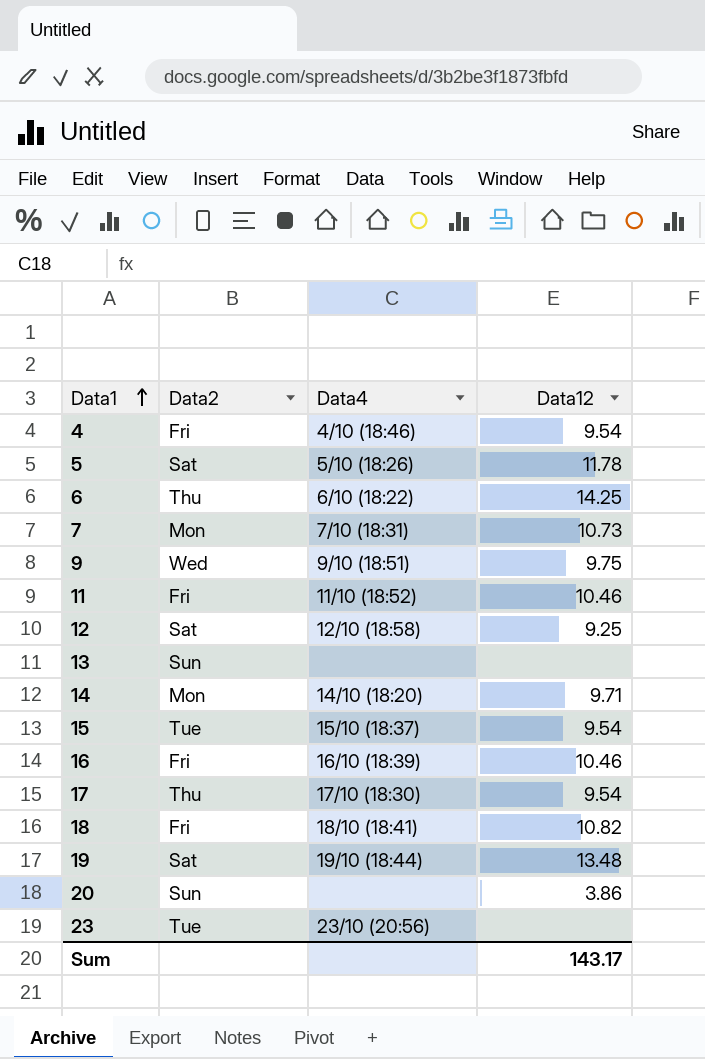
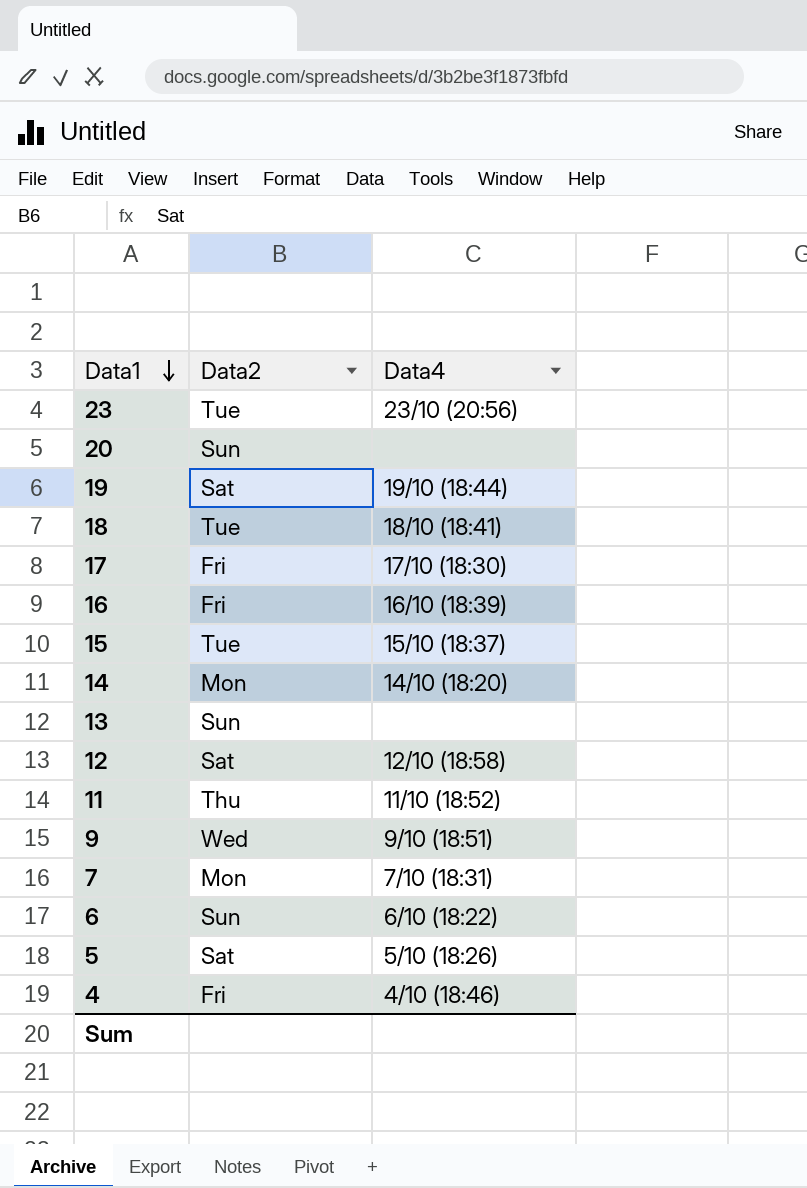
row order: Data1 ascending -> Data1 descending
column Data12 | position: 4 -> none
18 | Data2: Fri -> Tue
17 | Data2: Thu -> Fri
11 | Data2: Fri -> Thu
6 | Data2: Thu -> Sun

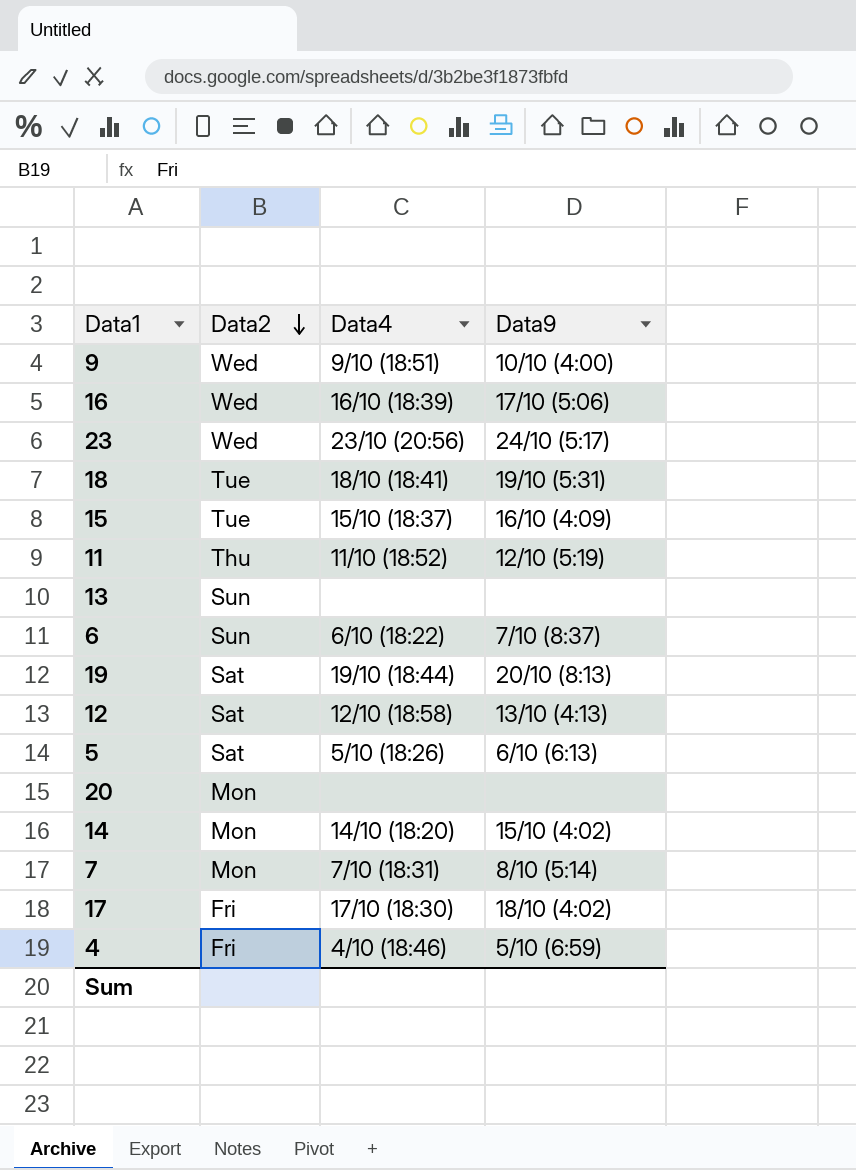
row order: Data1 descending -> Data2 descending
column Data9 | position: none -> 4
16 | Data2: Fri -> Wed
23 | Data2: Tue -> Wed
20 | Data2: Sun -> Mon

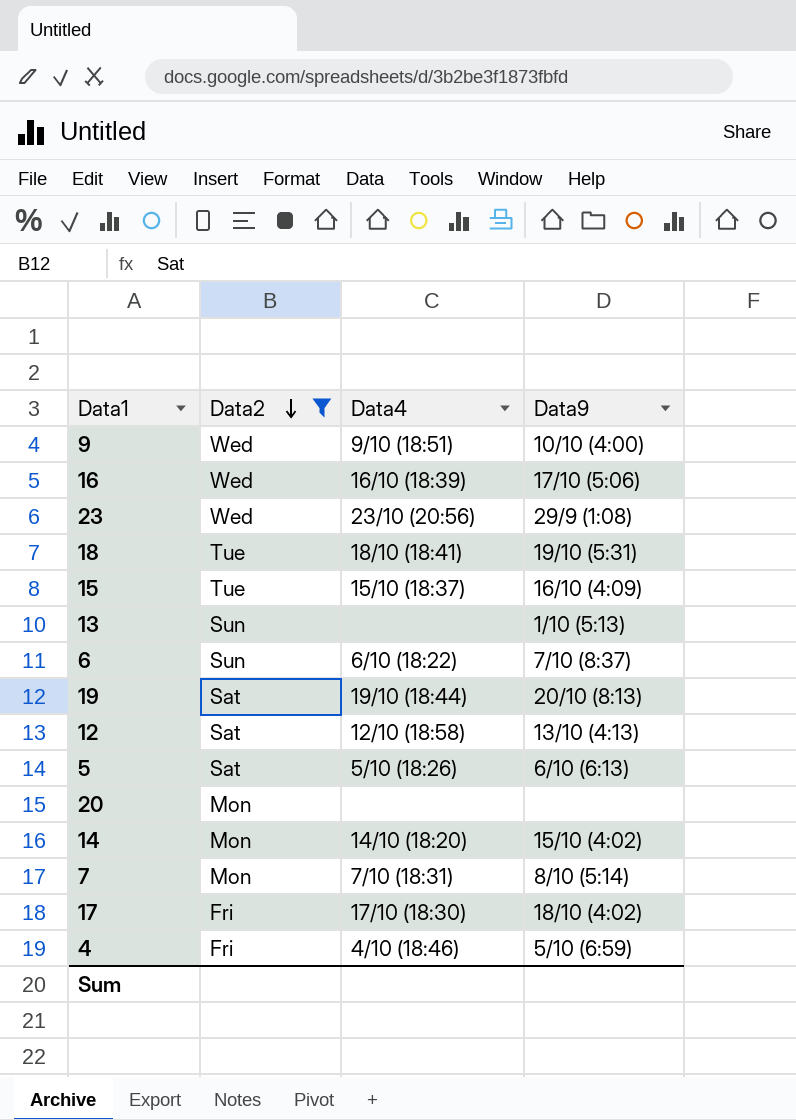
filter: none -> Data2 != Thu
23 | Data9: 24/10 (5:17) -> 29/9 (1:08)
13 | Data9: none -> 1/10 (5:13)

